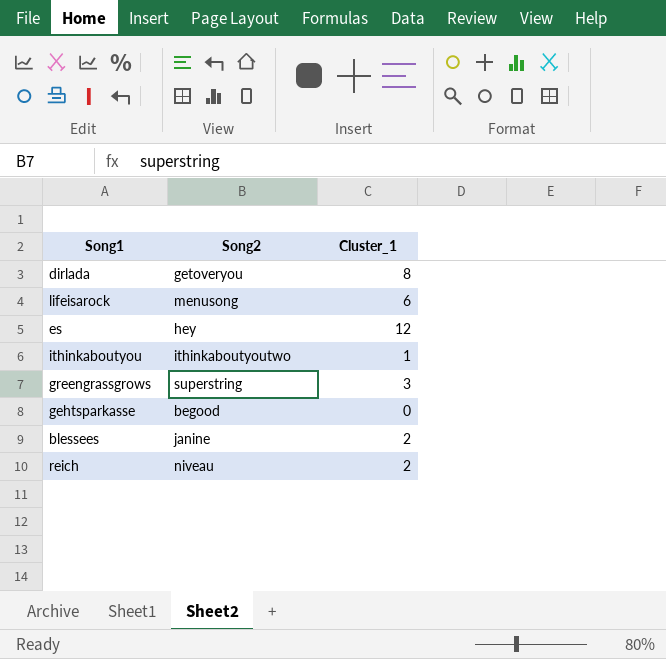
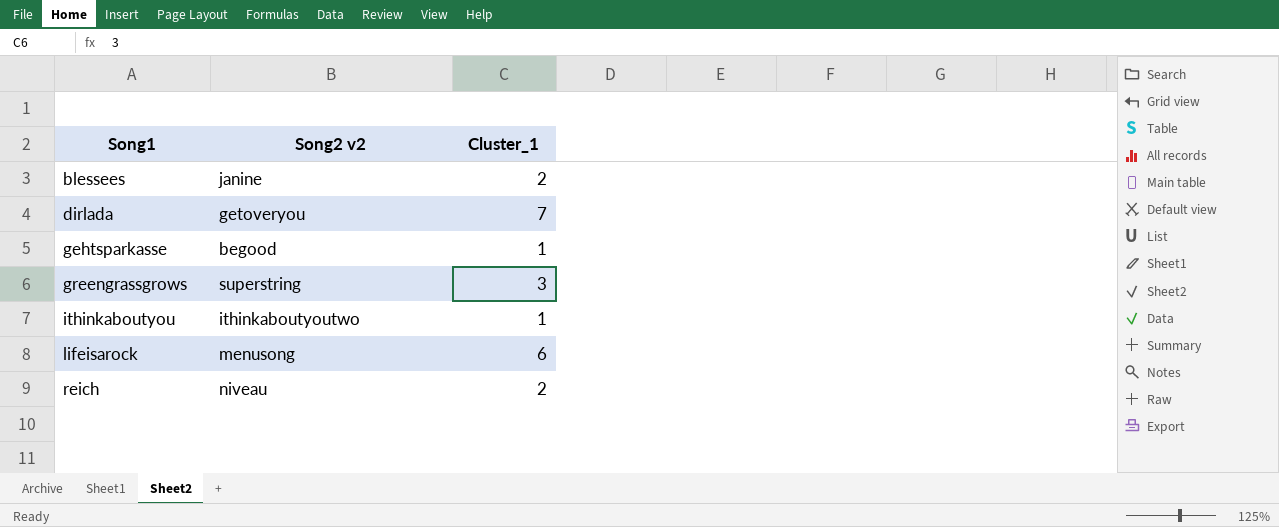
row order: none -> Song1 ascending
column name: Song2 -> Song2 v2
row es: hey | 12 -> none
dirlada | Cluster_1: 8 -> 7
gehtsparkasse | Cluster_1: 0 -> 1

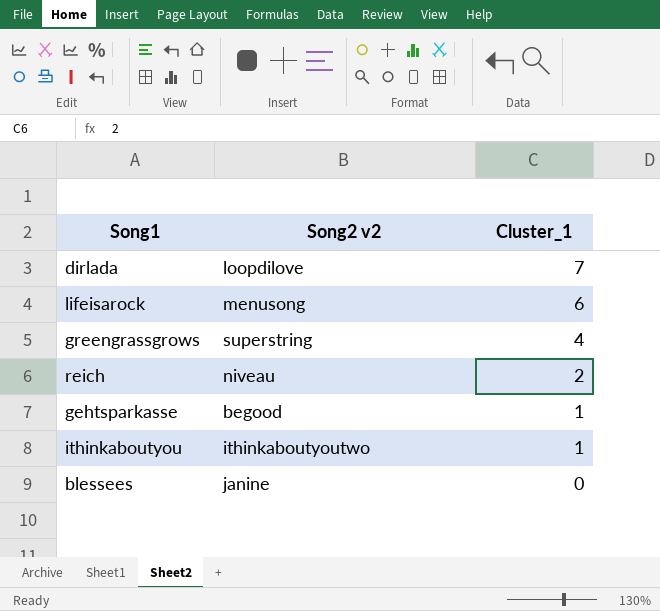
row order: Song1 ascending -> Cluster_1 descending
dirlada | Song2 v2: getoveryou -> loopdilove
greengrassgrows | Cluster_1: 3 -> 4
blessees | Cluster_1: 2 -> 0

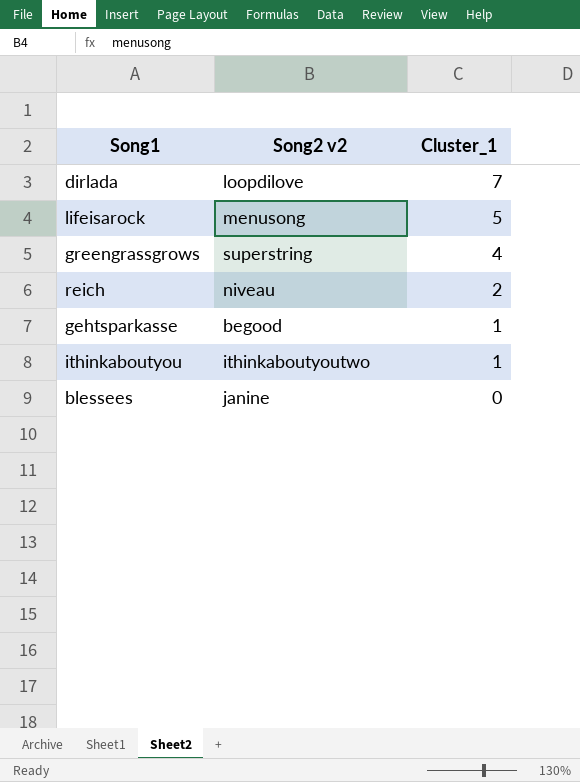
lifeisarock | Cluster_1: 6 -> 5

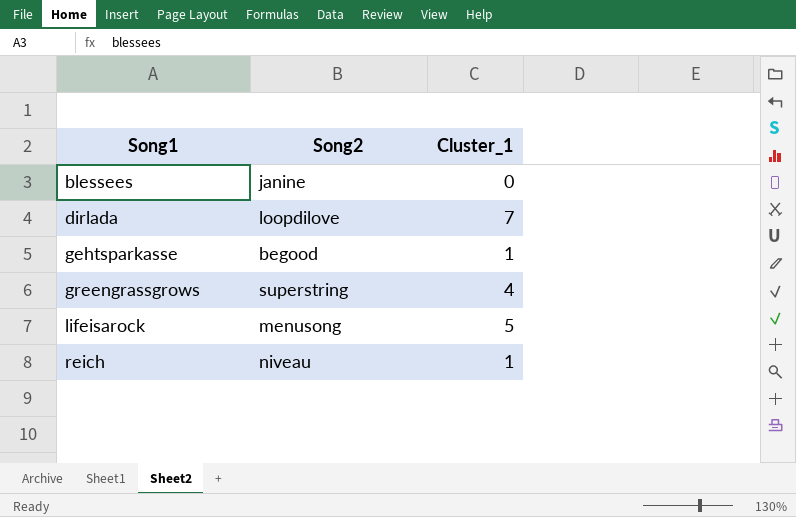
row order: Cluster_1 descending -> Song1 ascending
column name: Song2 v2 -> Song2
row ithinkaboutyou: ithinkaboutyoutwo | 1 -> none
reich | Cluster_1: 2 -> 1

